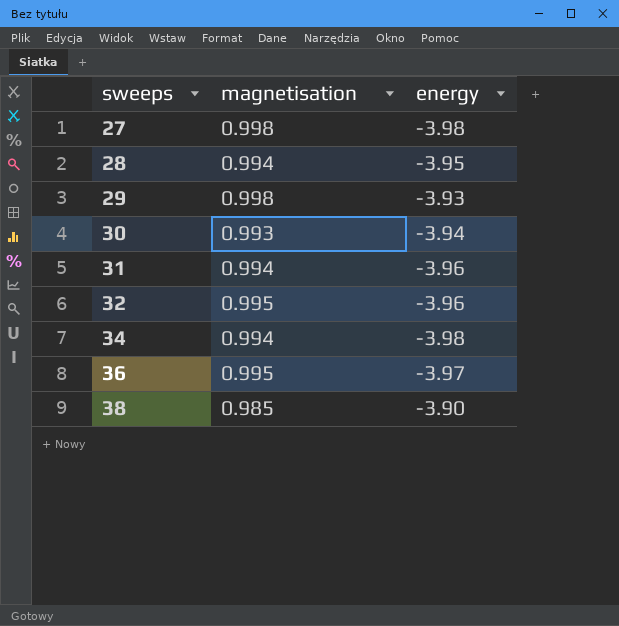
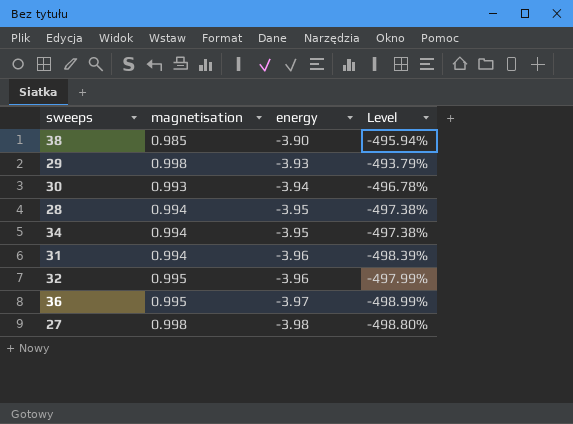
row order: sweeps ascending -> energy descending
column Level | formula: none -> ([energy] - [magnetisation]) / [magnetisation]
34 | energy: -3.98 -> -3.95

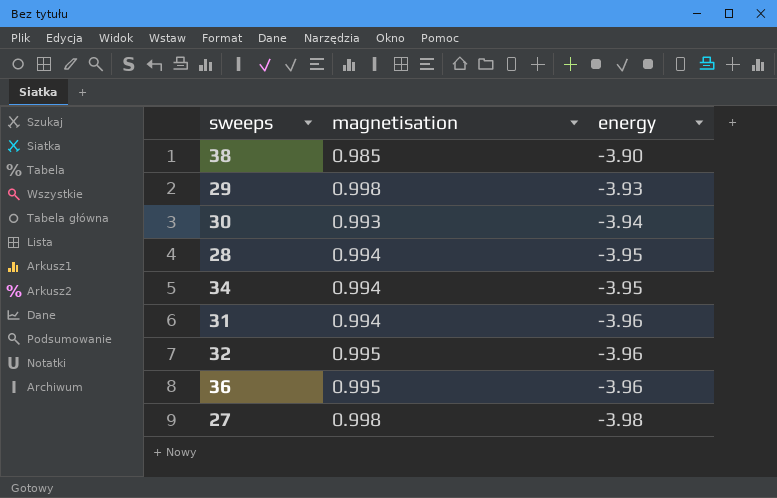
column Level | formula: ([energy] - [magnetisation]) / [magnetisation] -> none
36 | energy: -3.97 -> -3.96

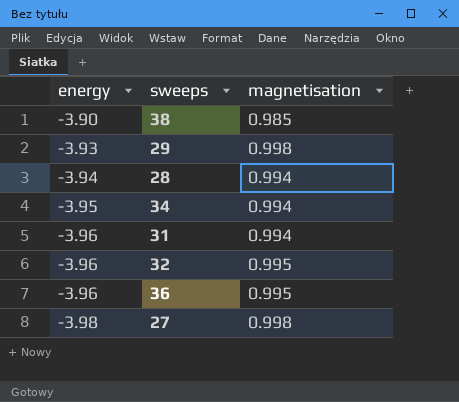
column energy | position: 3 -> 1
row 30: 0.993 | -3.94 -> none
28 | energy: -3.95 -> -3.94

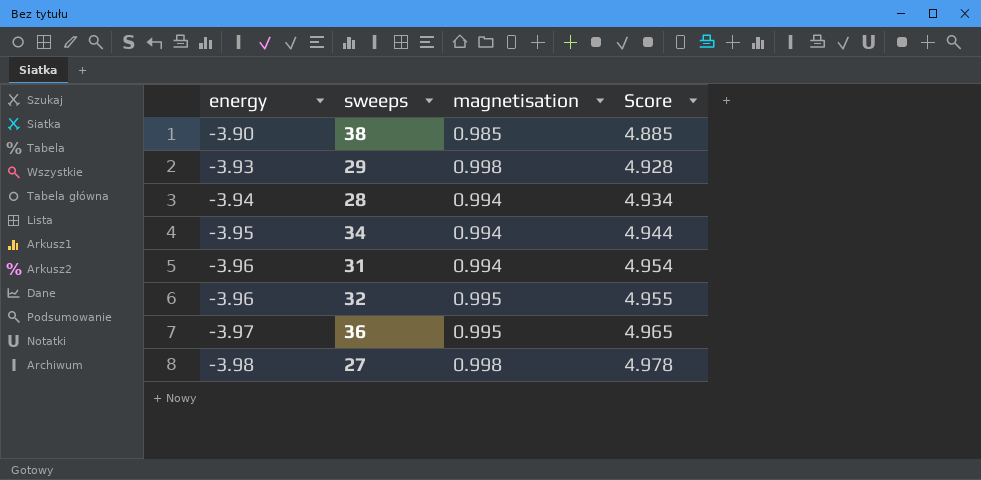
column Score | formula: none -> [magnetisation] - [energy]
36 | energy: -3.96 -> -3.97

